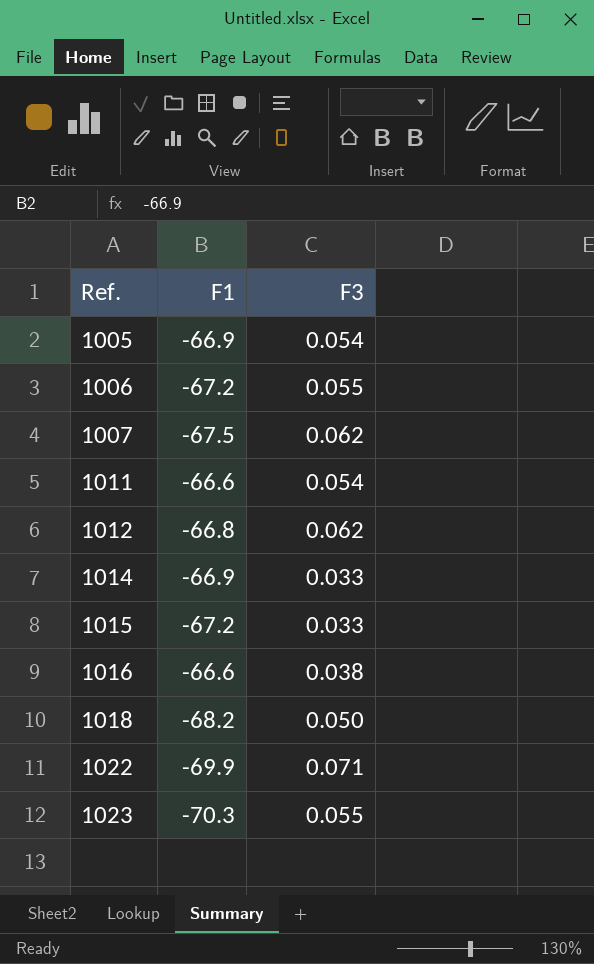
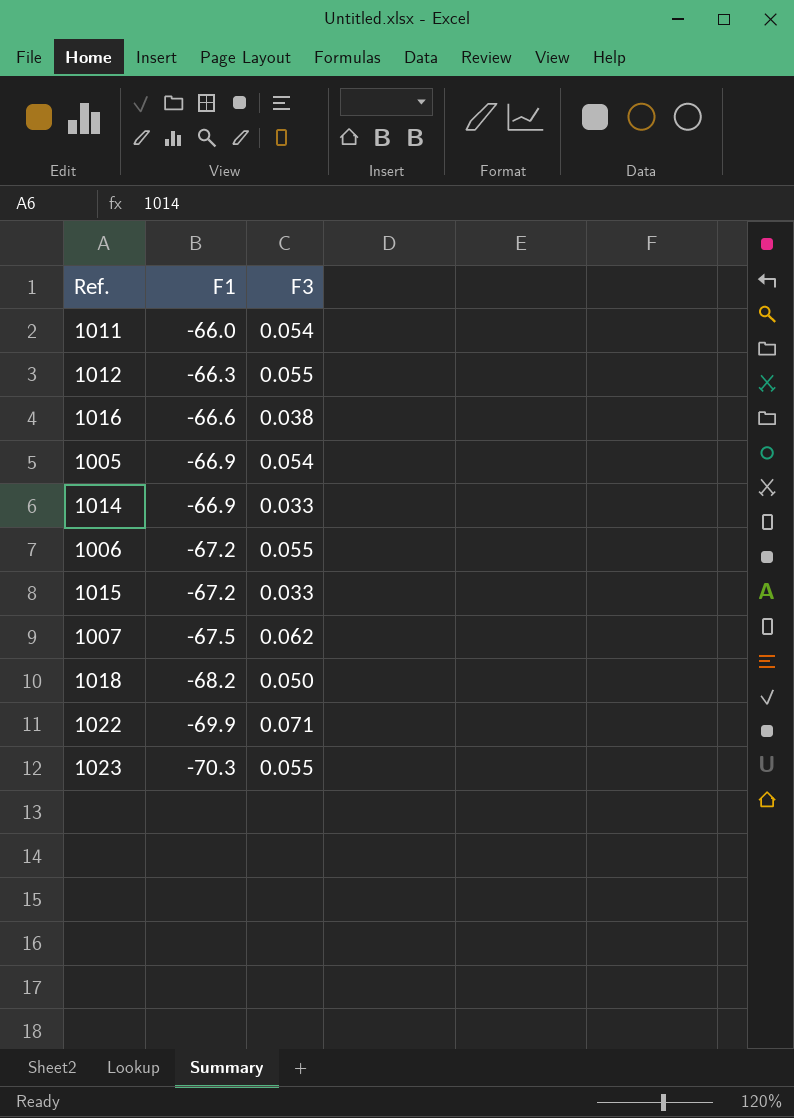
row order: Ref. ascending -> F1 descending
1011 | F1: -66.6 -> -66.0
1012 | F1: -66.8 -> -66.3
1012 | F3: 0.062 -> 0.055

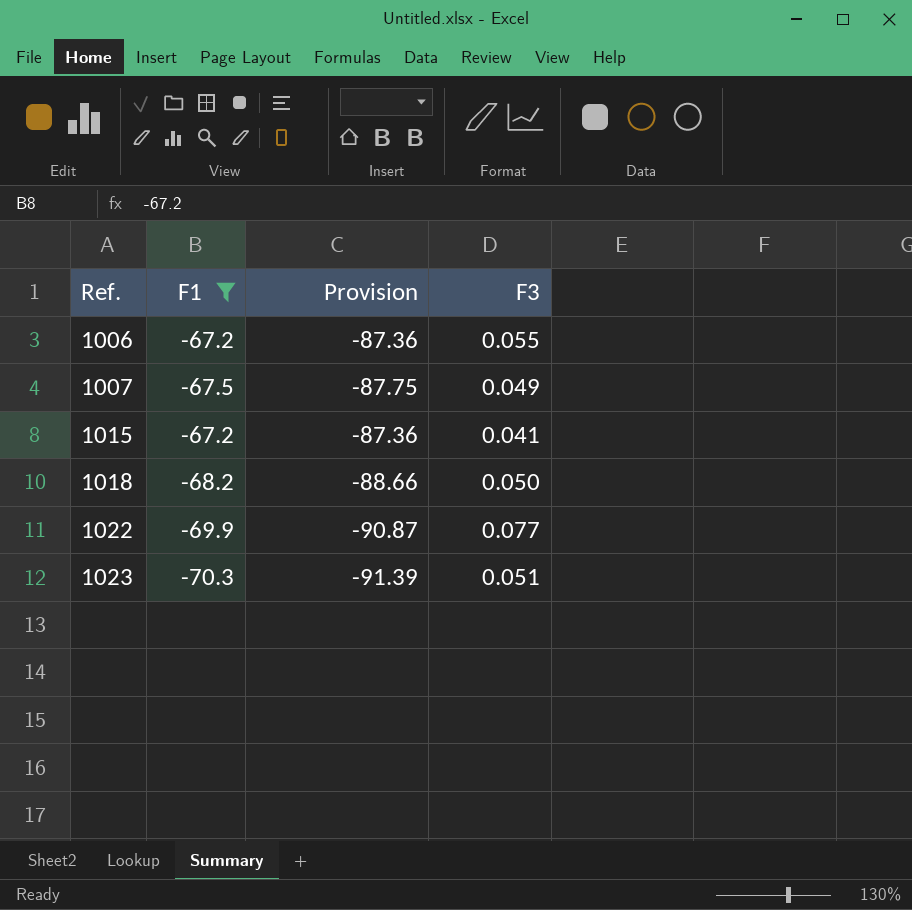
filter: none -> F1 <= -67.2
row order: F1 descending -> Ref. ascending
column Provision | formula: none -> [F1] * 1.3
1007 | F3: 0.062 -> 0.049
1015 | F3: 0.033 -> 0.041
1022 | F3: 0.071 -> 0.077
1023 | F3: 0.055 -> 0.051

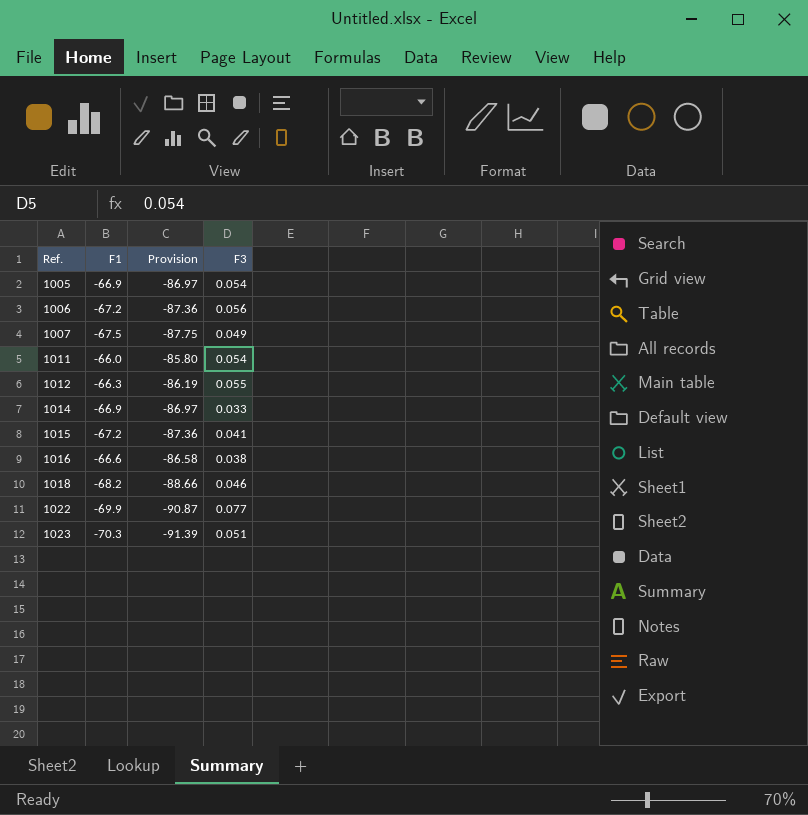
filter: F1 <= -67.2 -> none
1006 | F3: 0.055 -> 0.056
1018 | F3: 0.050 -> 0.046

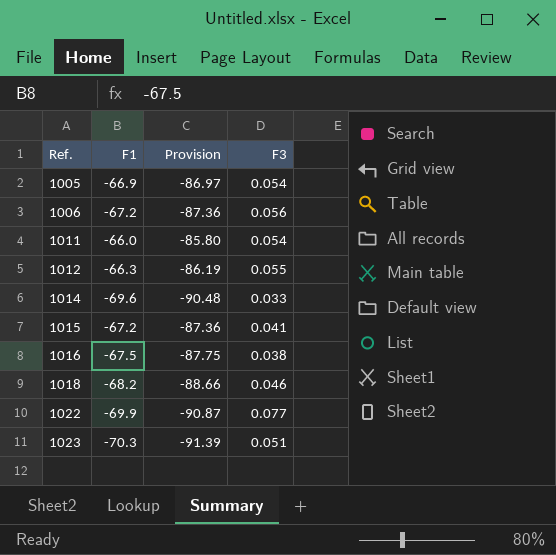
row 1007: -67.5 | -87.75 | 0.049 -> none
1014 | F1: -66.9 -> -69.6
1014 | Provision: -86.97 -> -90.48
1016 | F1: -66.6 -> -67.5
1016 | Provision: -86.58 -> -87.75

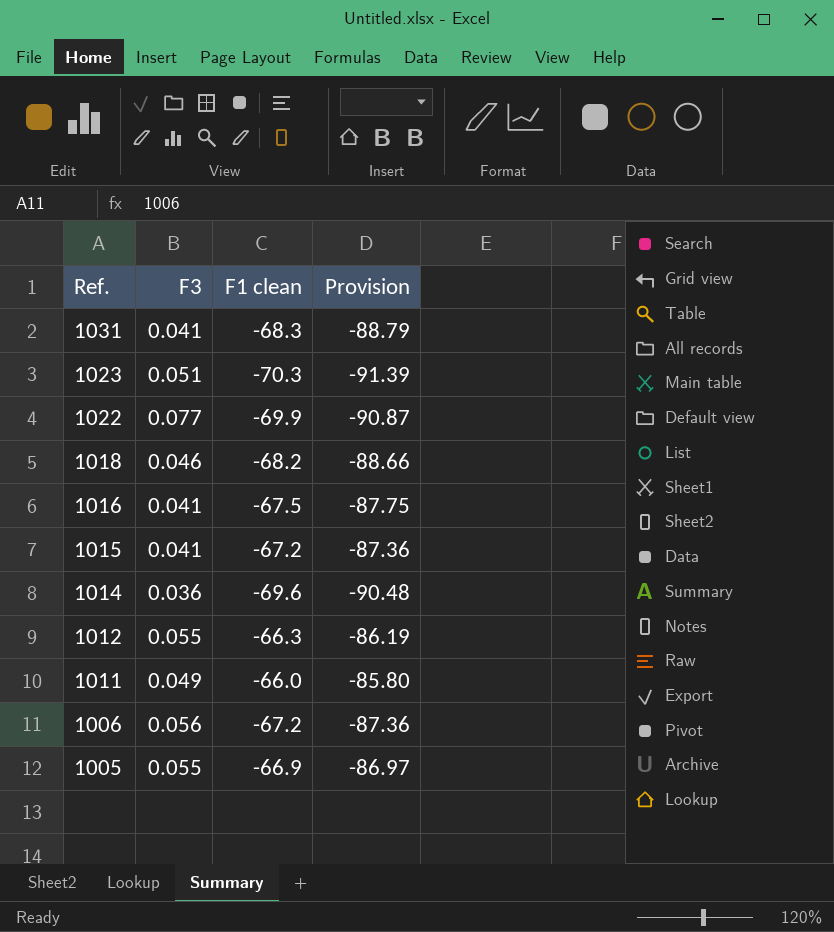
row order: Ref. ascending -> Ref. descending
column F3 | position: 4 -> 2
column name: F1 -> F1 clean
row 1031: none -> 0.041 | -68.3 | -88.79
1016 | F3: 0.038 -> 0.041
1014 | F3: 0.033 -> 0.036
1011 | F3: 0.054 -> 0.049
1005 | F3: 0.054 -> 0.055

